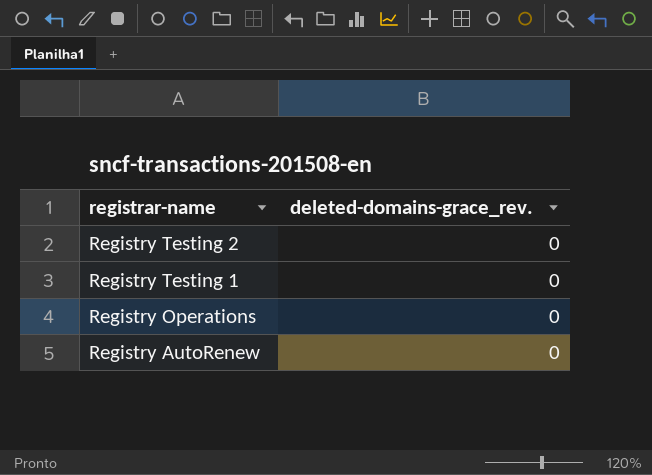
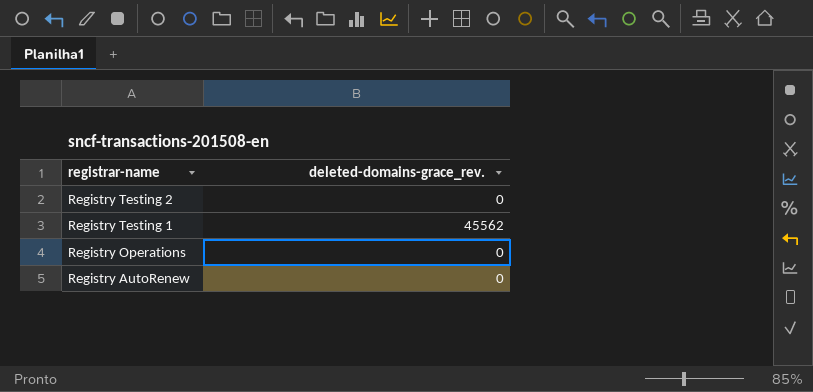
Registry Testing 1 | deleted-domains-grace_rev.: 0 -> 45562

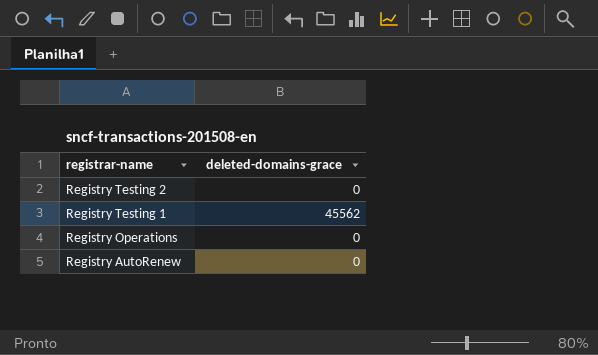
column name: deleted-domains-grace_rev. -> deleted-domains-grace

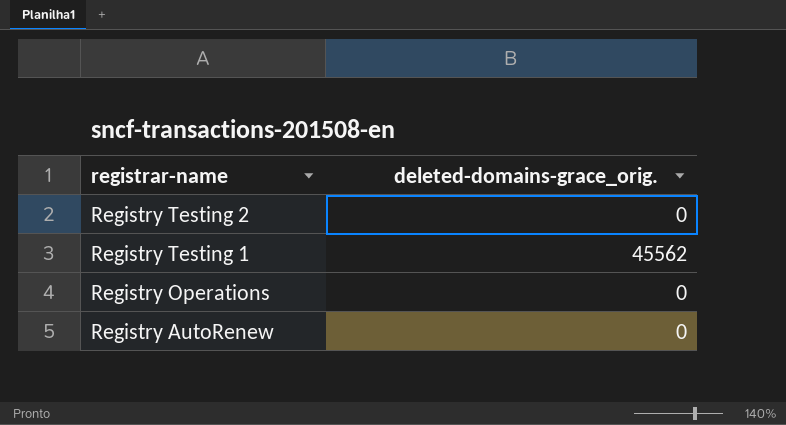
column name: deleted-domains-grace -> deleted-domains-grace_orig.

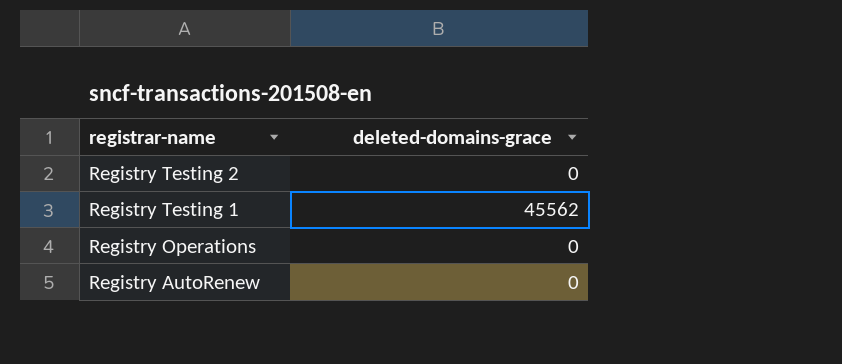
column name: deleted-domains-grace_orig. -> deleted-domains-grace

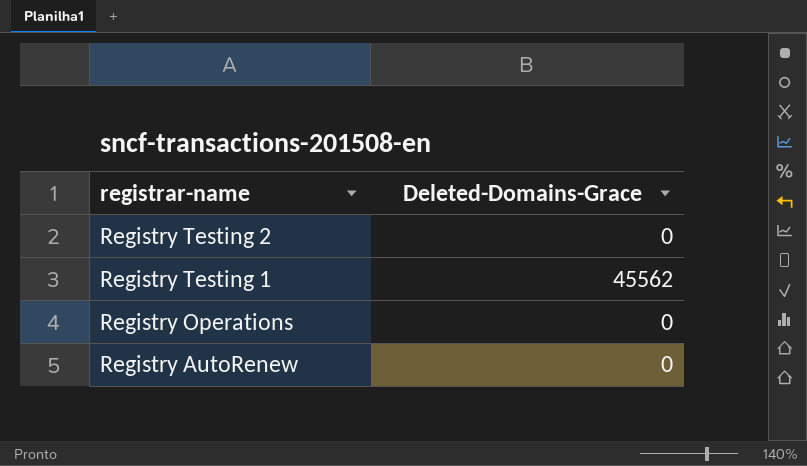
column name: deleted-domains-grace -> Deleted-Domains-Grace

